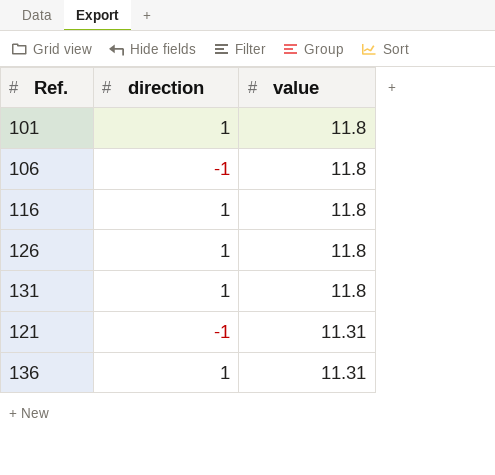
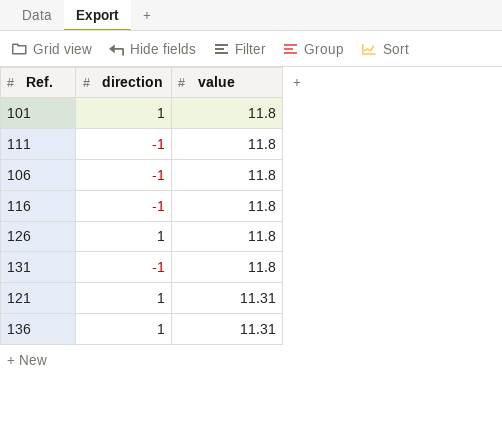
row 111: none -> -1 | 11.8
116 | direction: 1 -> -1
131 | direction: 1 -> -1
121 | direction: -1 -> 1

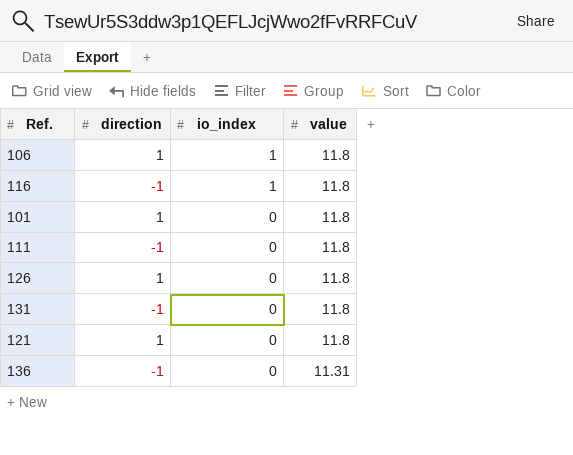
row order: value descending -> io_index descending
column io_index | position: none -> 3
106 | direction: -1 -> 1
121 | value: 11.31 -> 11.8
136 | direction: 1 -> -1

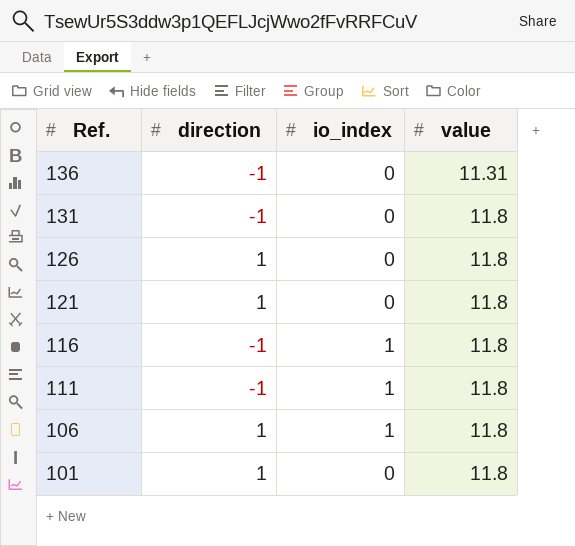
row order: io_index descending -> Ref. descending
111 | io_index: 0 -> 1

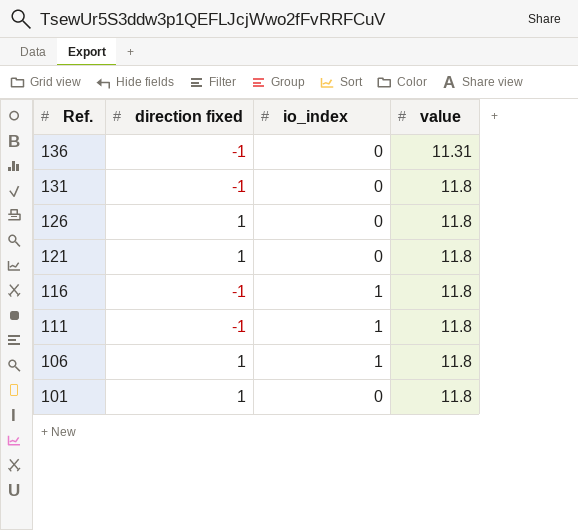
column name: direction -> direction fixed

